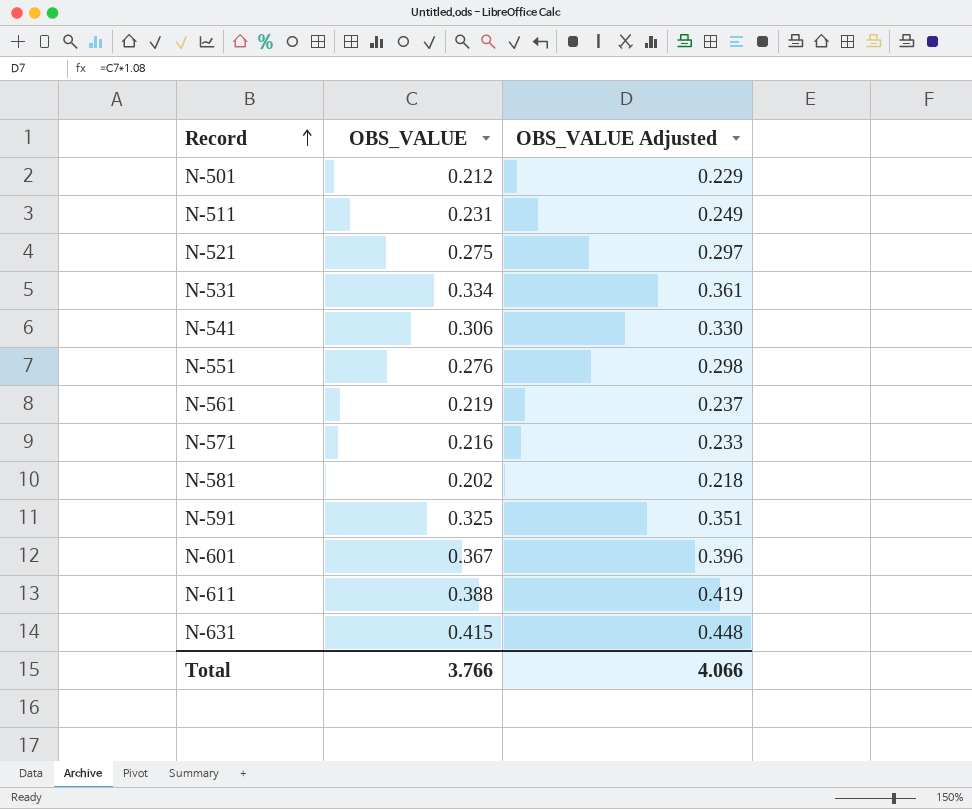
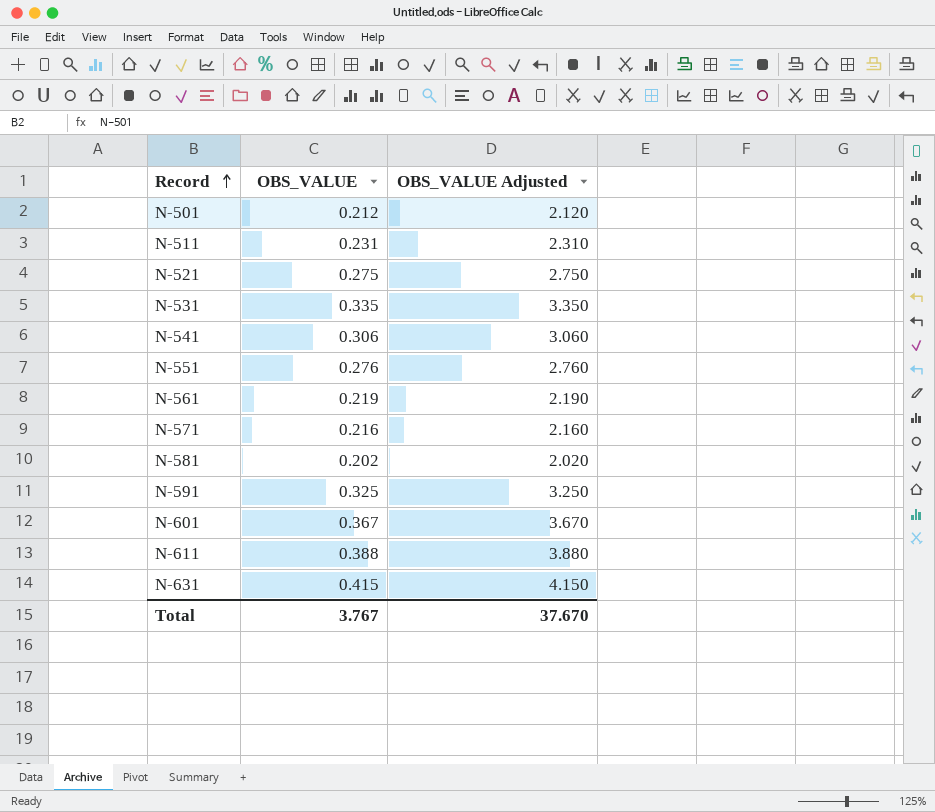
column OBS_VALUE Adjusted | formula: [OBS_VALUE] * 1.08 -> [OBS_VALUE] * 10
N-531 | OBS_VALUE: 0.334 -> 0.335
Total | OBS_VALUE: 3.766 -> 3.767
Total | OBS_VALUE Adjusted: 4.066 -> 37.670

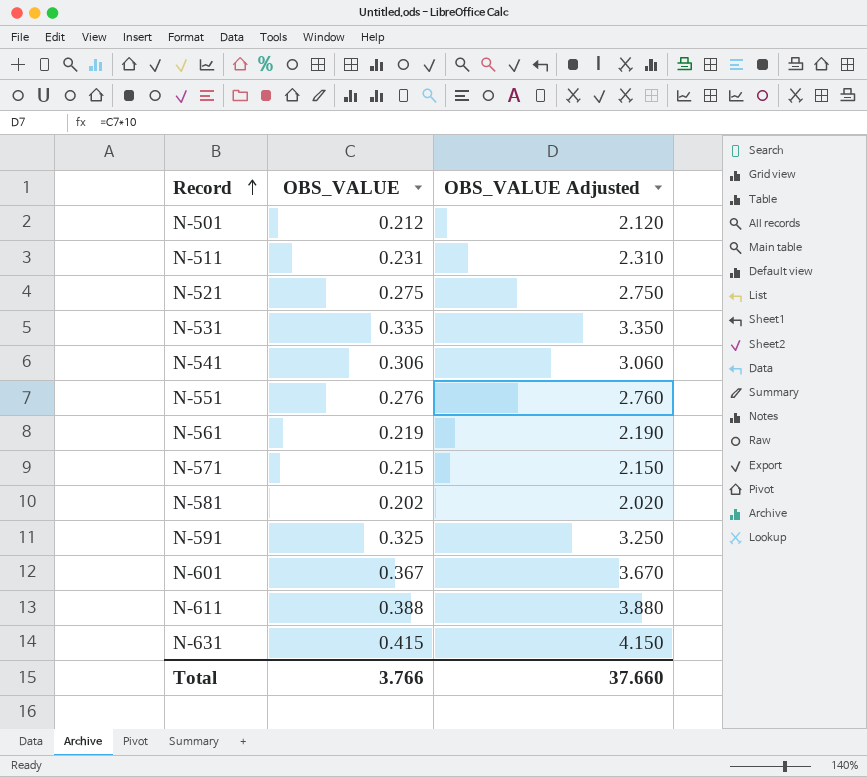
N-571 | OBS_VALUE: 0.216 -> 0.215
N-571 | OBS_VALUE Adjusted: 2.160 -> 2.150
Total | OBS_VALUE: 3.767 -> 3.766
Total | OBS_VALUE Adjusted: 37.670 -> 37.660

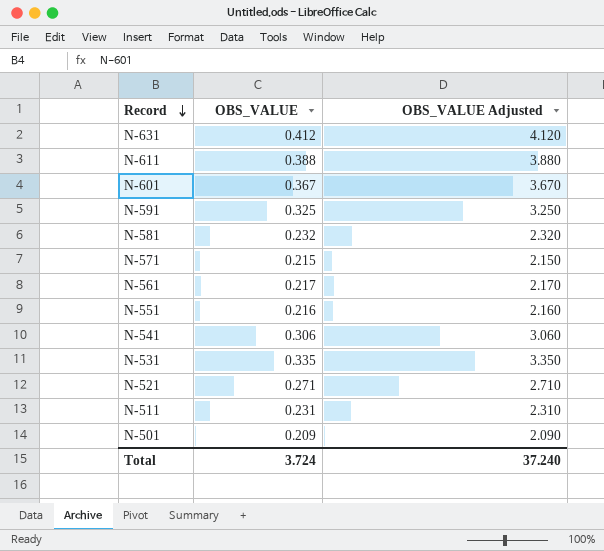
row order: Record ascending -> Record descending
N-631 | OBS_VALUE: 0.415 -> 0.412
N-631 | OBS_VALUE Adjusted: 4.150 -> 4.120
N-581 | OBS_VALUE: 0.202 -> 0.232
N-581 | OBS_VALUE Adjusted: 2.020 -> 2.320
N-561 | OBS_VALUE: 0.219 -> 0.217
N-561 | OBS_VALUE Adjusted: 2.190 -> 2.170
N-551 | OBS_VALUE: 0.276 -> 0.216
N-551 | OBS_VALUE Adjusted: 2.760 -> 2.160
N-521 | OBS_VALUE: 0.275 -> 0.271
N-521 | OBS_VALUE Adjusted: 2.750 -> 2.710
N-501 | OBS_VALUE: 0.212 -> 0.209
N-501 | OBS_VALUE Adjusted: 2.120 -> 2.090
Total | OBS_VALUE: 3.766 -> 3.724
Total | OBS_VALUE Adjusted: 37.660 -> 37.240

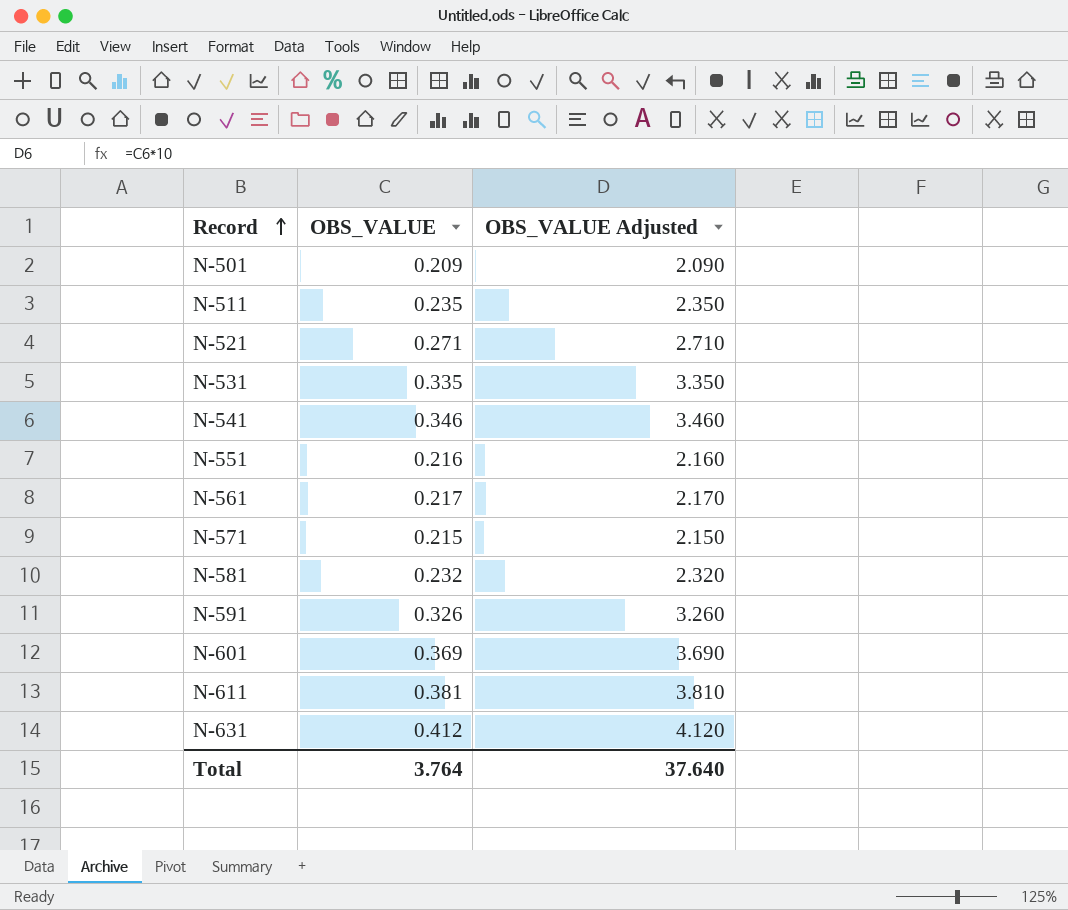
row order: Record descending -> Record ascending
N-511 | OBS_VALUE: 0.231 -> 0.235
N-511 | OBS_VALUE Adjusted: 2.310 -> 2.350
N-541 | OBS_VALUE: 0.306 -> 0.346
N-541 | OBS_VALUE Adjusted: 3.060 -> 3.460
N-591 | OBS_VALUE: 0.325 -> 0.326
N-591 | OBS_VALUE Adjusted: 3.250 -> 3.260
N-601 | OBS_VALUE: 0.367 -> 0.369
N-601 | OBS_VALUE Adjusted: 3.670 -> 3.690
N-611 | OBS_VALUE: 0.388 -> 0.381
N-611 | OBS_VALUE Adjusted: 3.880 -> 3.810
Total | OBS_VALUE: 3.724 -> 3.764
Total | OBS_VALUE Adjusted: 37.240 -> 37.640

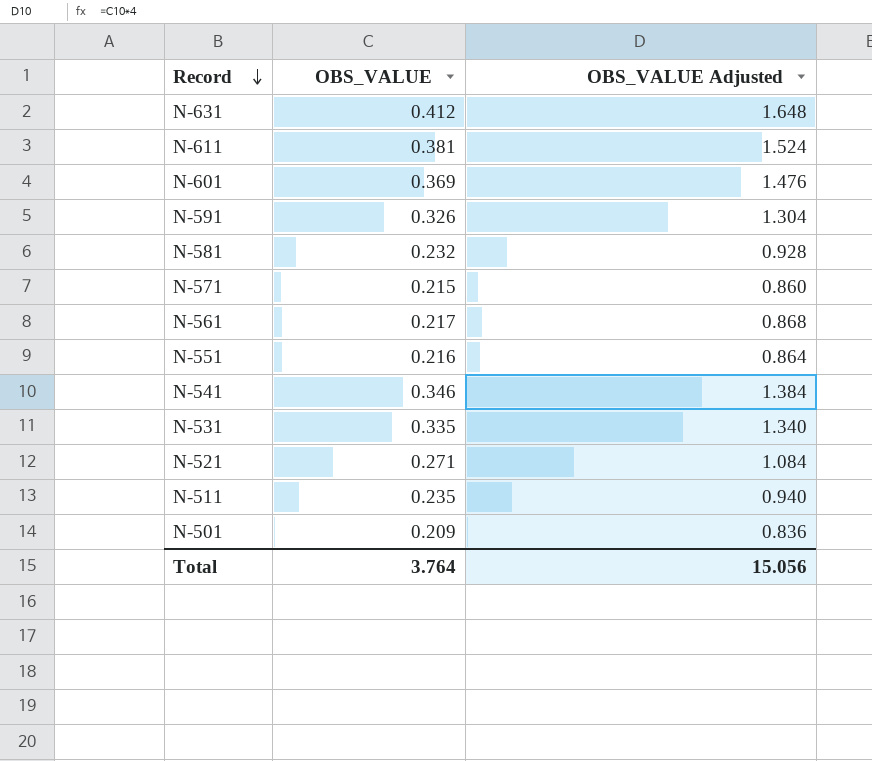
row order: Record ascending -> Record descending
column OBS_VALUE Adjusted | formula: [OBS_VALUE] * 10 -> [OBS_VALUE] * 4
Total | OBS_VALUE Adjusted: 37.640 -> 15.056

